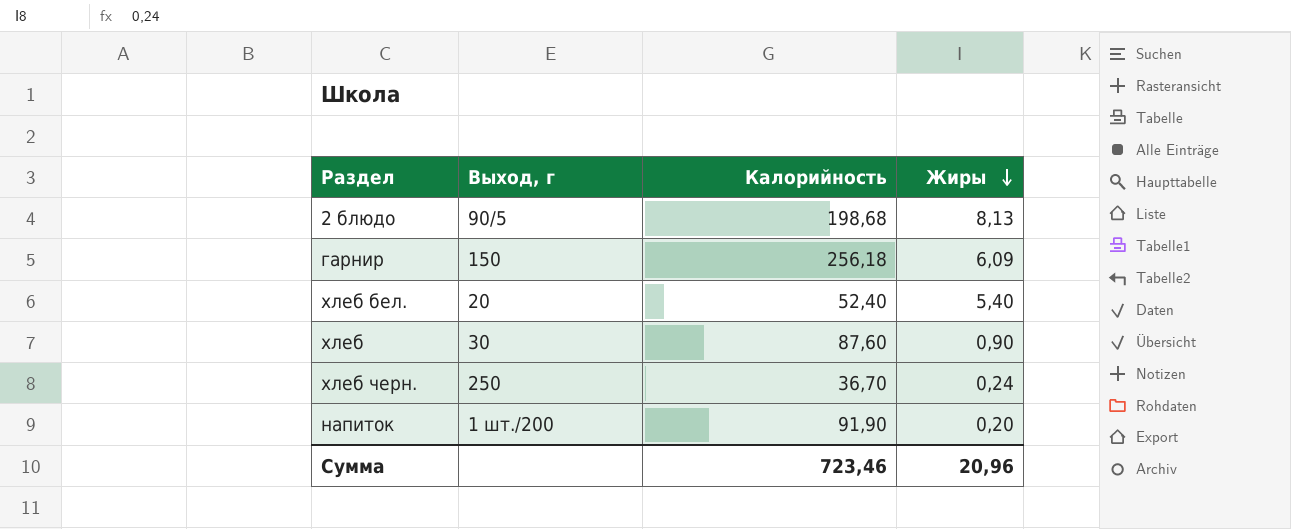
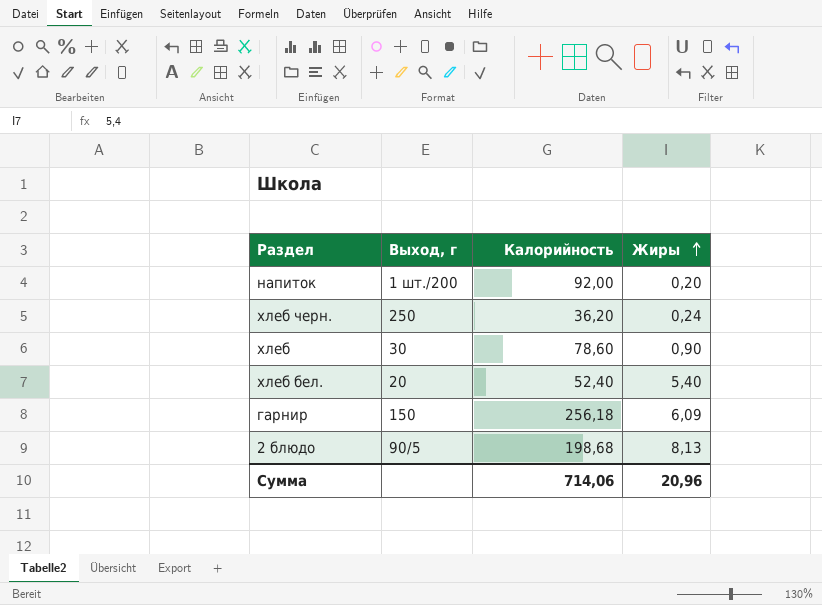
row order: Жиры descending -> Жиры ascending
напиток | Калорийность: 91,90 -> 92,00
хлеб черн. | Калорийность: 36,70 -> 36,20
хлеб | Калорийность: 87,60 -> 78,60
Сумма | Калорийность: 723,46 -> 714,06

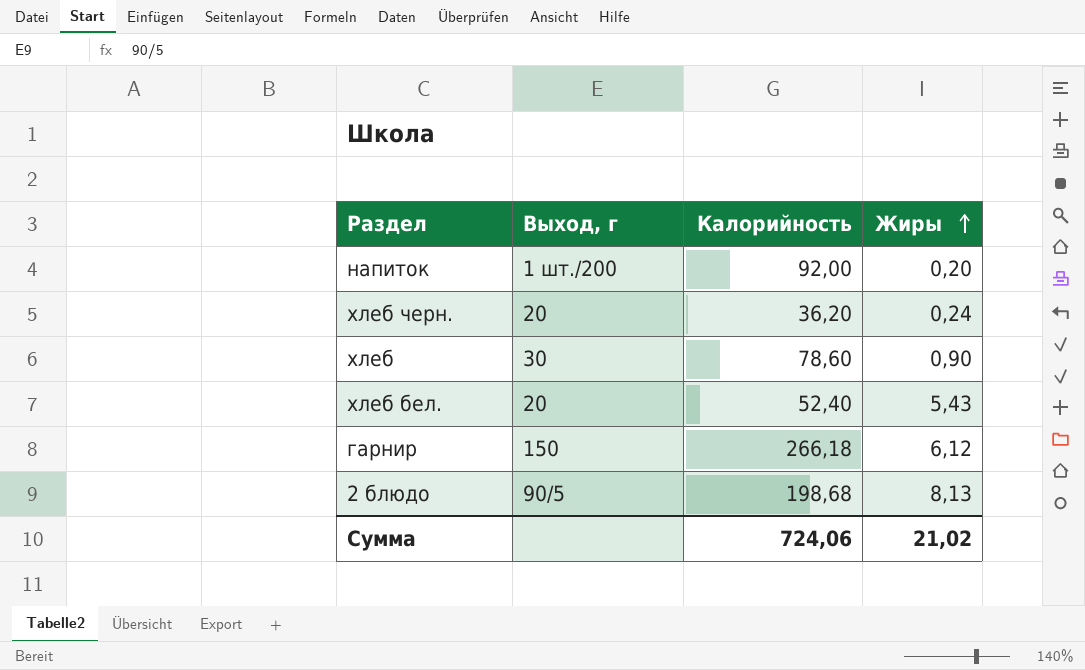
хлеб черн. | Выход, г: 250 -> 20
хлеб бел. | Жиры: 5,40 -> 5,43
гарнир | Калорийность: 256,18 -> 266,18
гарнир | Жиры: 6,09 -> 6,12
Сумма | Калорийность: 714,06 -> 724,06
Сумма | Жиры: 20,96 -> 21,02

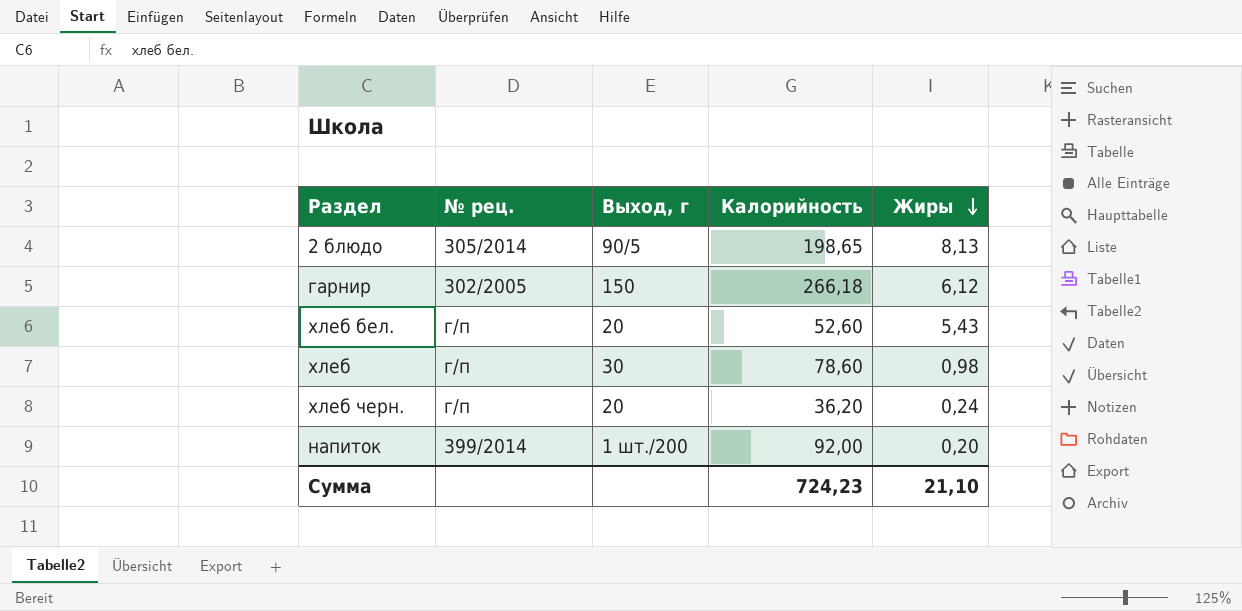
row order: Жиры ascending -> Жиры descending
column № рец. | position: none -> 2
2 блюдо | Калорийность: 198,68 -> 198,65
хлеб бел. | Калорийность: 52,40 -> 52,60
хлеб | Жиры: 0,90 -> 0,98
Сумма | Калорийность: 724,06 -> 724,23
Сумма | Жиры: 21,02 -> 21,10

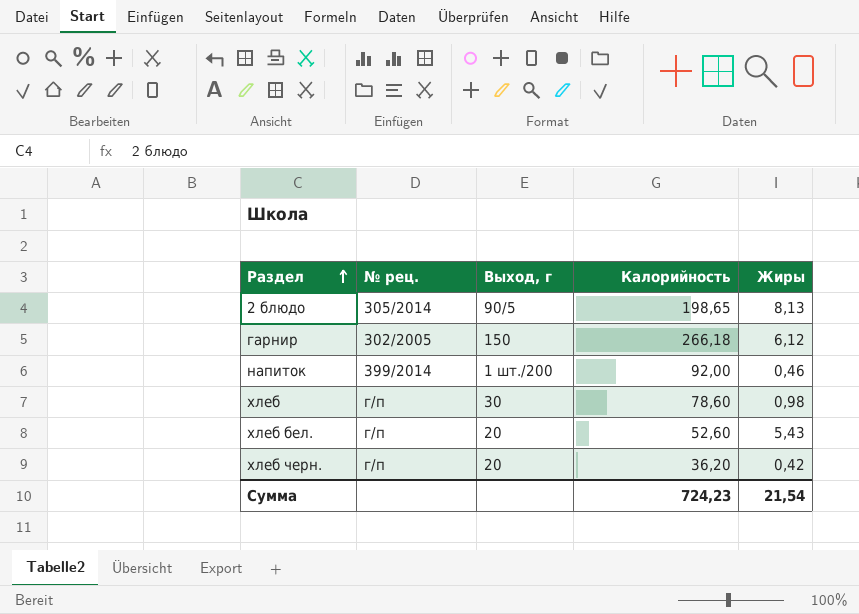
row order: Жиры descending -> Раздел ascending
напиток | Жиры: 0,20 -> 0,46
хлеб черн. | Жиры: 0,24 -> 0,42
Сумма | Жиры: 21,10 -> 21,54

